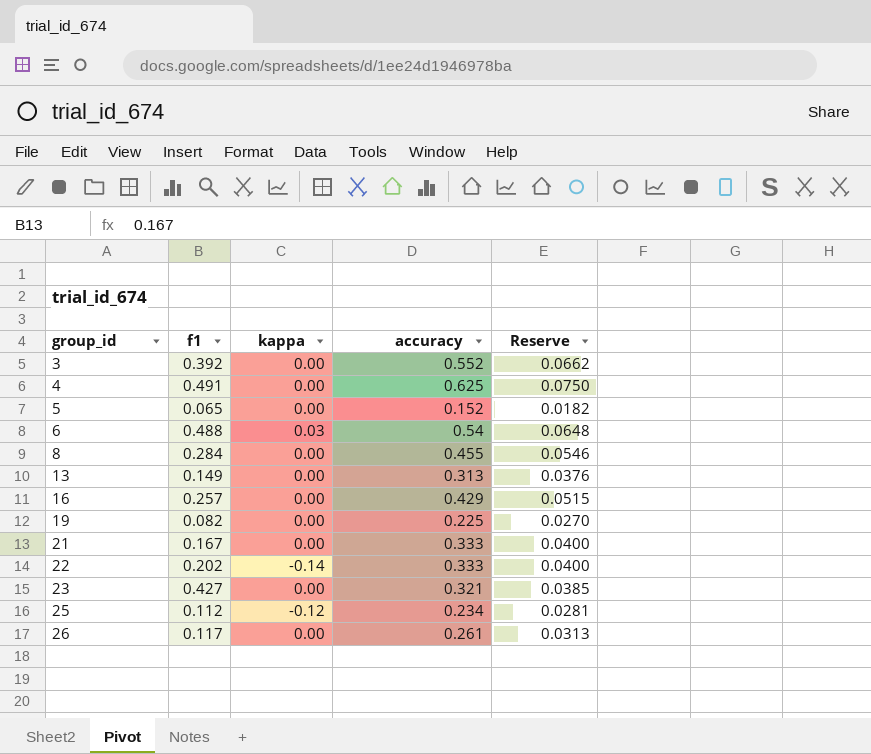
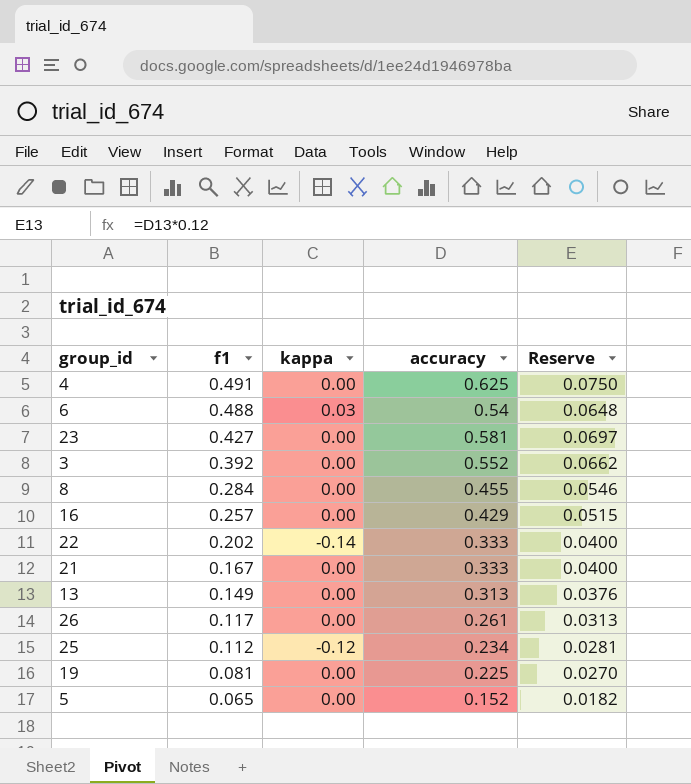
row order: group_id ascending -> f1 descending
23 | accuracy: 0.321 -> 0.581
23 | Reserve: 0.0385 -> 0.0697
19 | f1: 0.082 -> 0.081

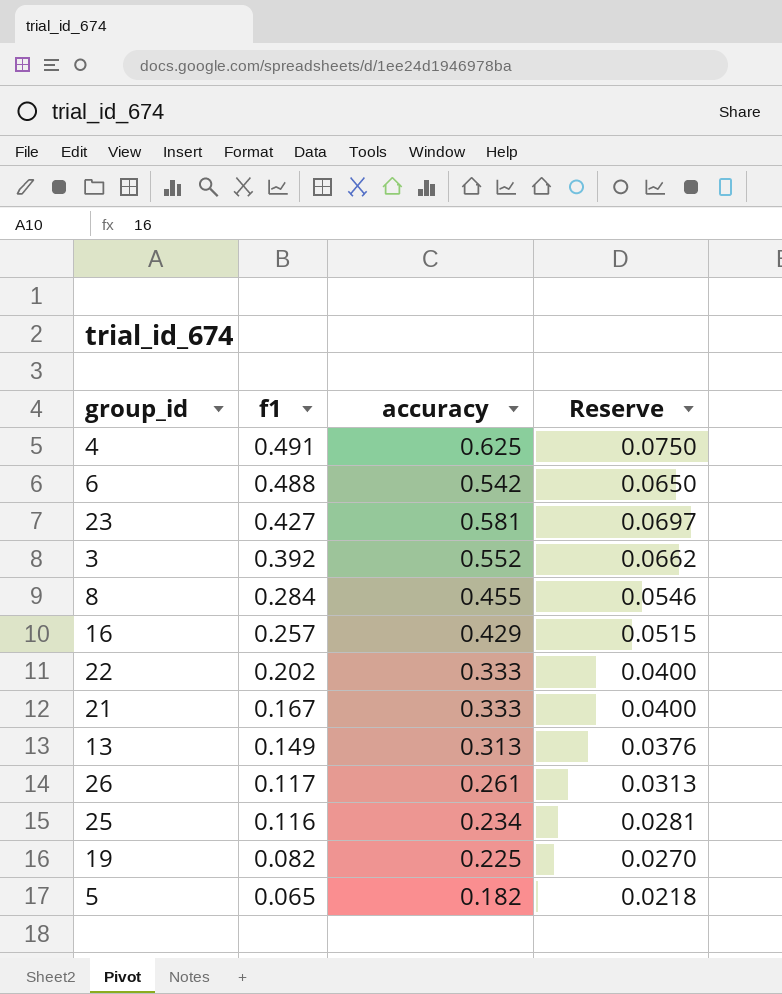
column kappa | position: 3 -> none
6 | accuracy: 0.54 -> 0.542
6 | Reserve: 0.0648 -> 0.0650
25 | f1: 0.112 -> 0.116
19 | f1: 0.081 -> 0.082
5 | accuracy: 0.152 -> 0.182
5 | Reserve: 0.0182 -> 0.0218

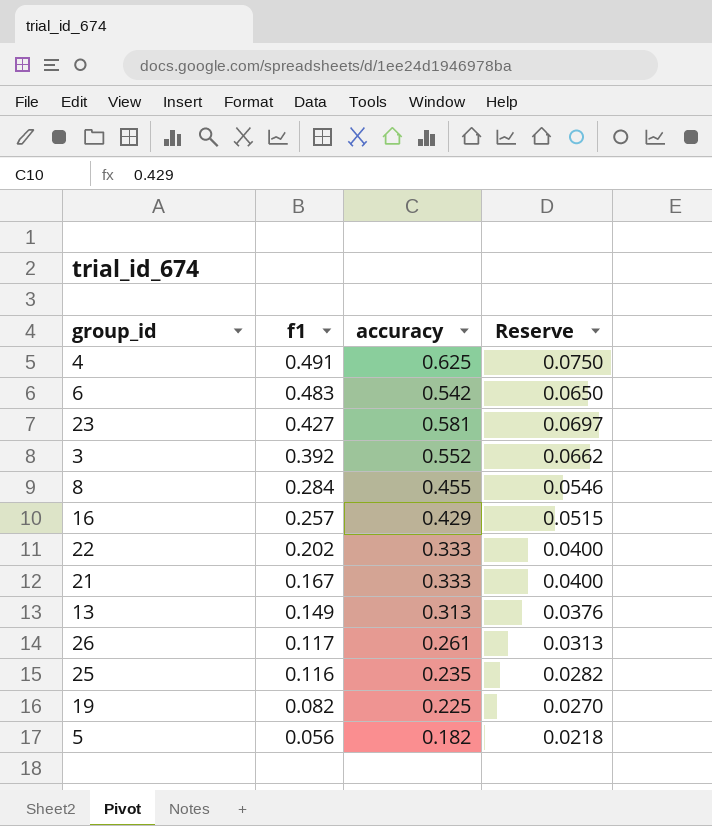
6 | f1: 0.488 -> 0.483
25 | accuracy: 0.234 -> 0.235
25 | Reserve: 0.0281 -> 0.0282
5 | f1: 0.065 -> 0.056

